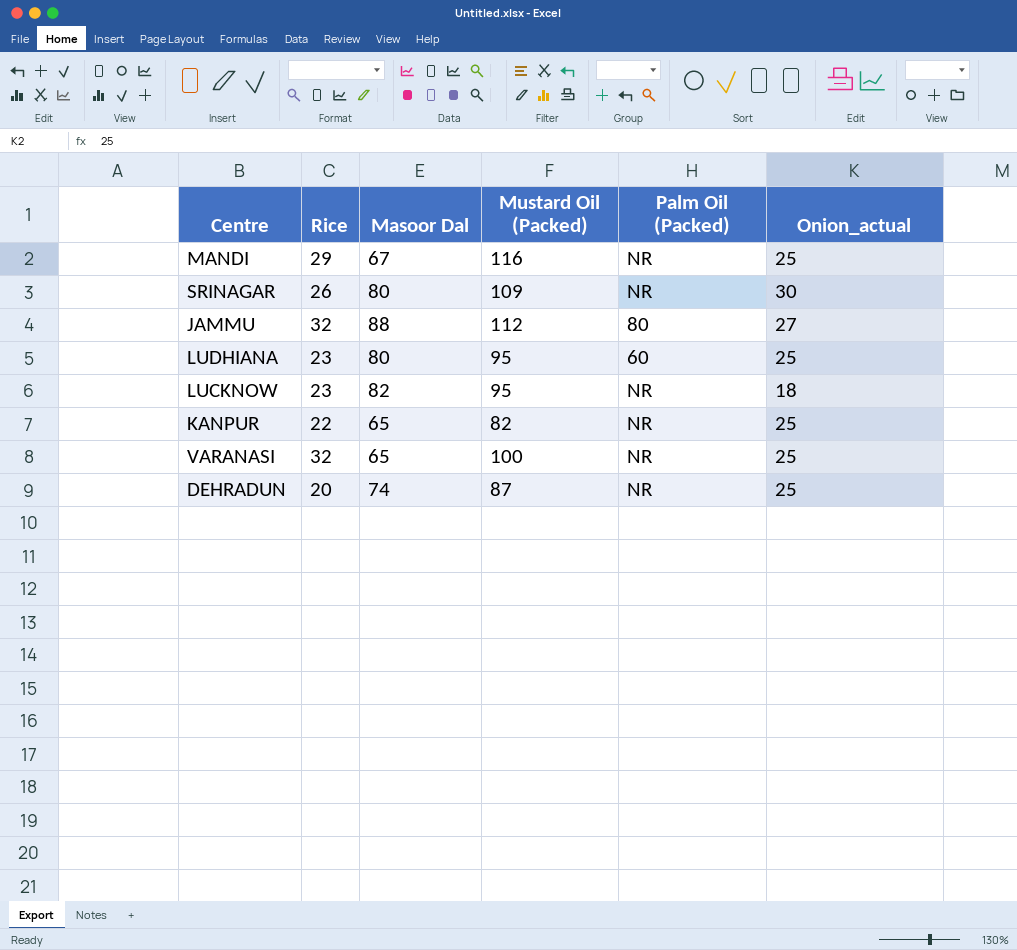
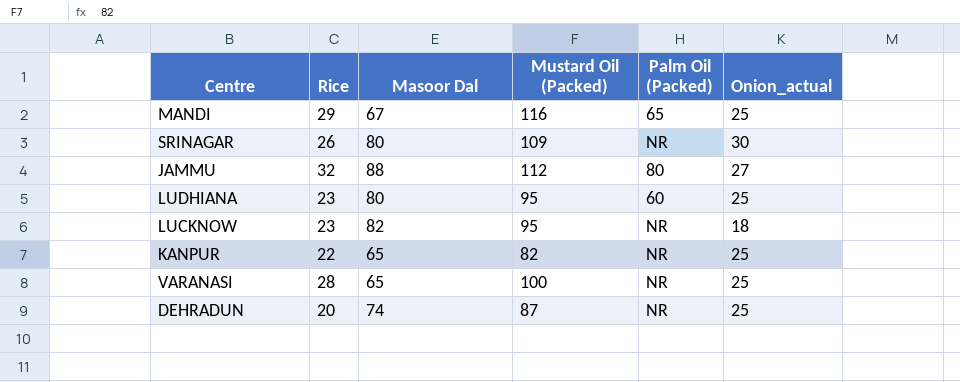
MANDI | Palm Oil (Packed): NR -> 65
VARANASI | Rice: 32 -> 28

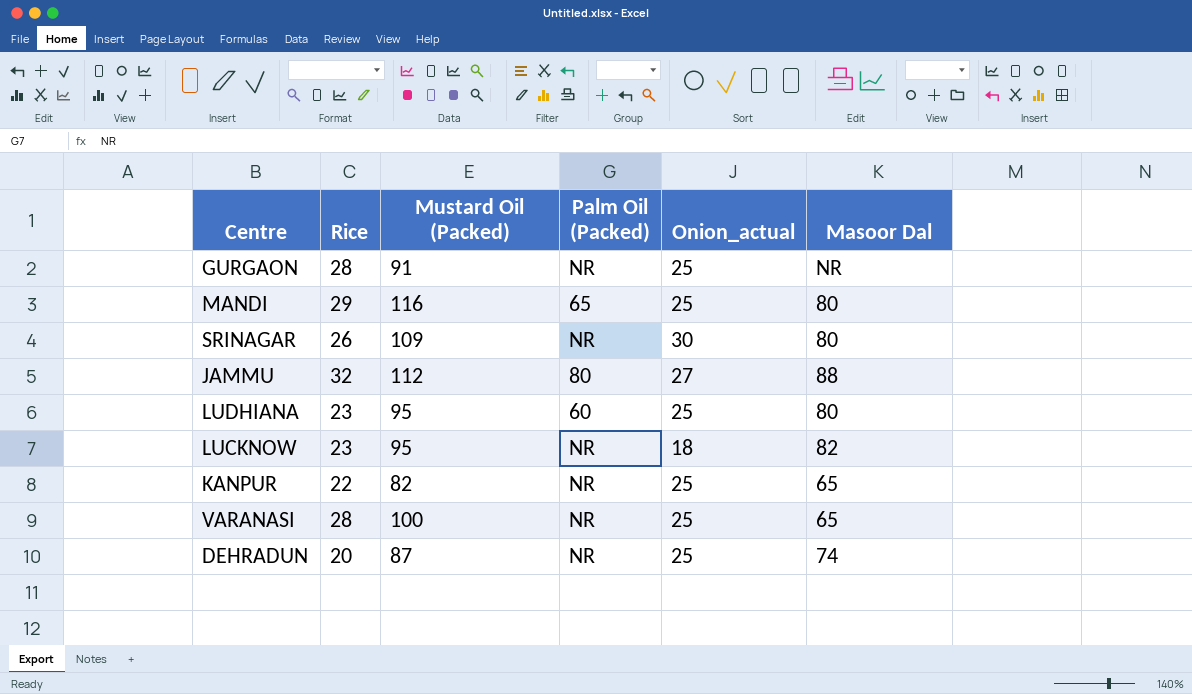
column Masoor Dal | position: 3 -> 6
row GURGAON: none -> 28 | 91 | NR | 25 | NR
MANDI | Masoor Dal: 67 -> 80

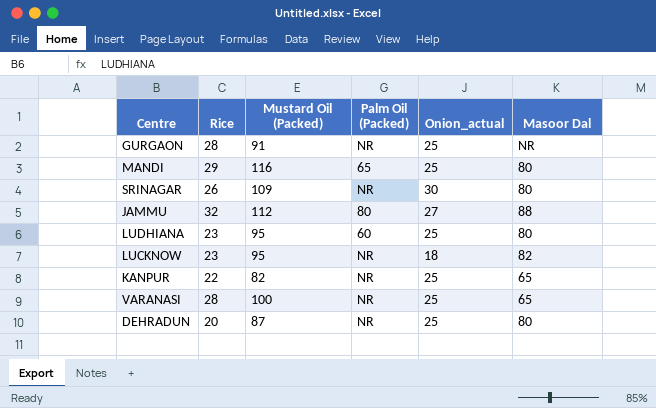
DEHRADUN | Masoor Dal: 74 -> 80

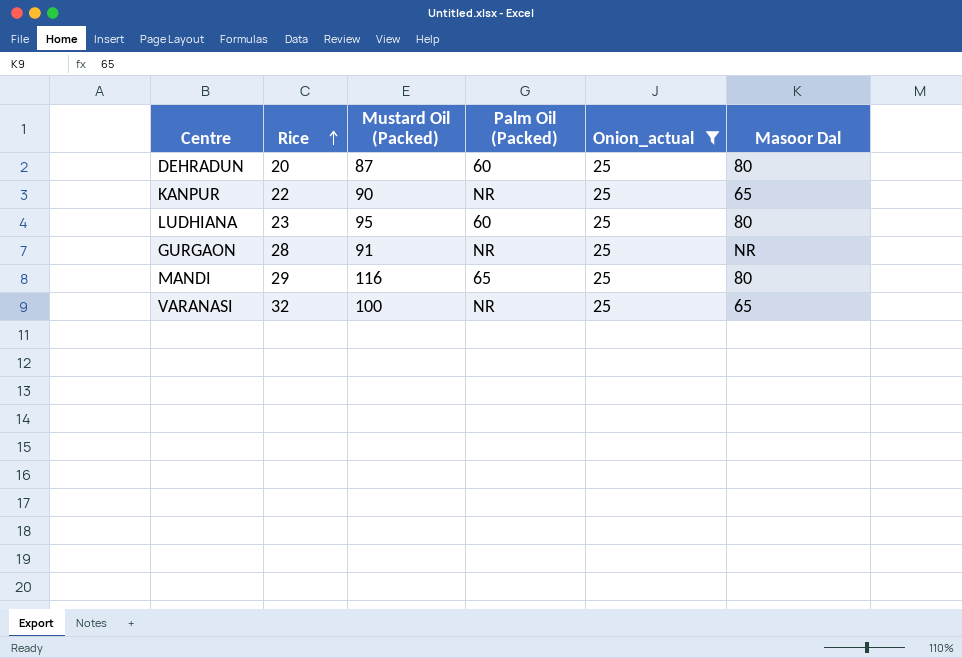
filter: none -> Onion_actual = 25
row order: none -> Rice ascending
DEHRADUN | Palm Oil (Packed): NR -> 60
KANPUR | Mustard Oil (Packed): 82 -> 90
VARANASI | Rice: 28 -> 32

